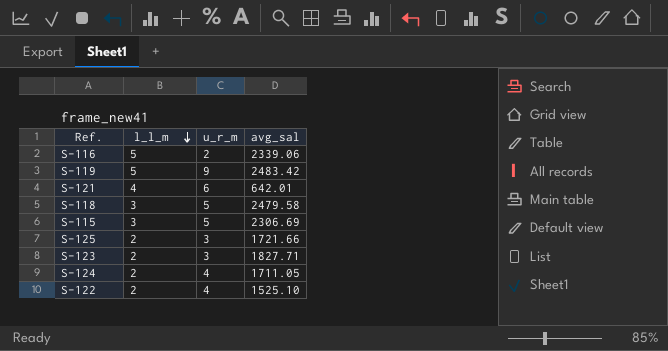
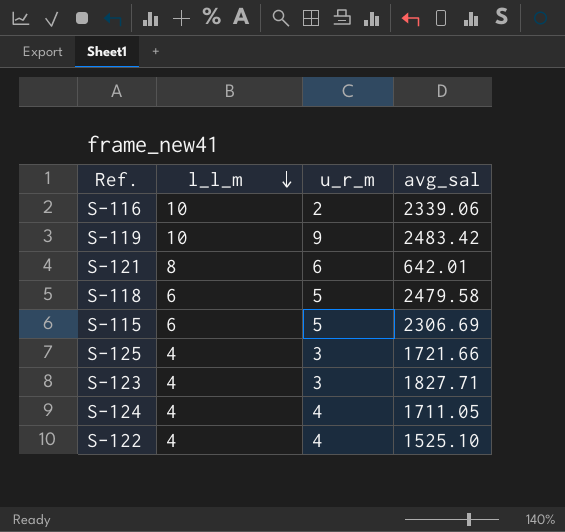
S-116 | l_l_m: 5 -> 10
S-119 | l_l_m: 5 -> 10
S-121 | l_l_m: 4 -> 8
S-118 | l_l_m: 3 -> 6
S-115 | l_l_m: 3 -> 6
S-125 | l_l_m: 2 -> 4
S-123 | l_l_m: 2 -> 4
S-124 | l_l_m: 2 -> 4
S-122 | l_l_m: 2 -> 4

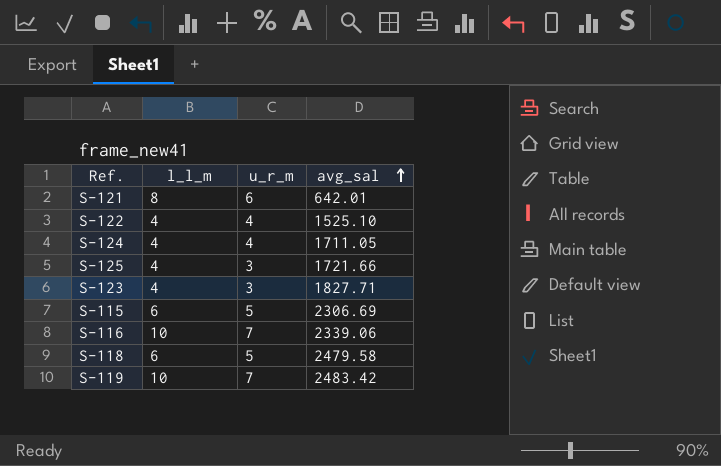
row order: l_l_m descending -> avg_sal ascending
S-116 | u_r_m: 2 -> 7
S-119 | u_r_m: 9 -> 7

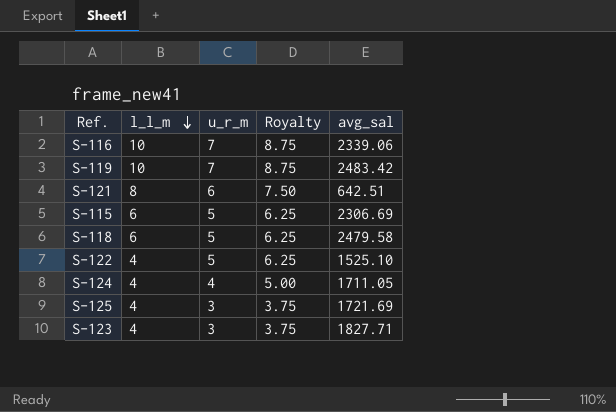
row order: avg_sal ascending -> l_l_m descending
column Royalty | formula: none -> [u_r_m] * 1.25
S-121 | avg_sal: 642.01 -> 642.51
S-122 | u_r_m: 4 -> 5
S-125 | avg_sal: 1721.66 -> 1721.69

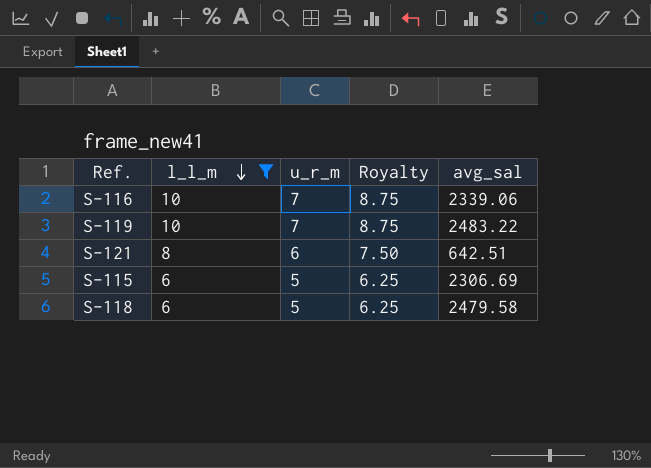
filter: none -> l_l_m != 4
S-119 | avg_sal: 2483.42 -> 2483.22

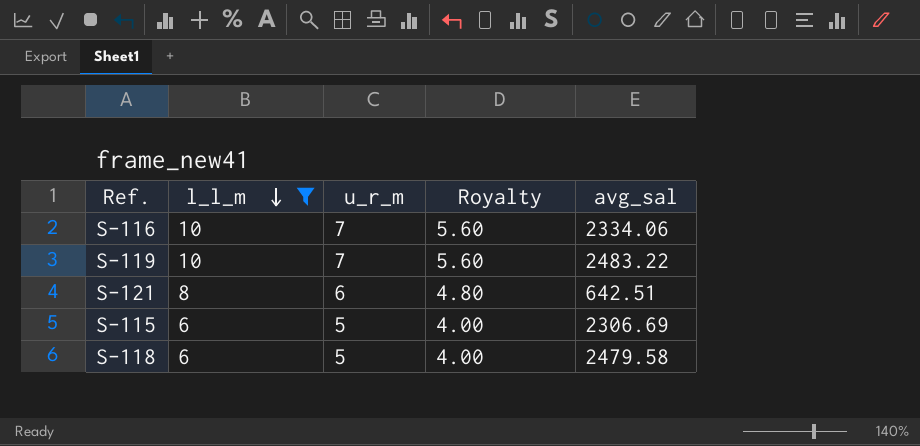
column Royalty | formula: [u_r_m] * 1.25 -> [u_r_m] * 0.8
S-116 | avg_sal: 2339.06 -> 2334.06

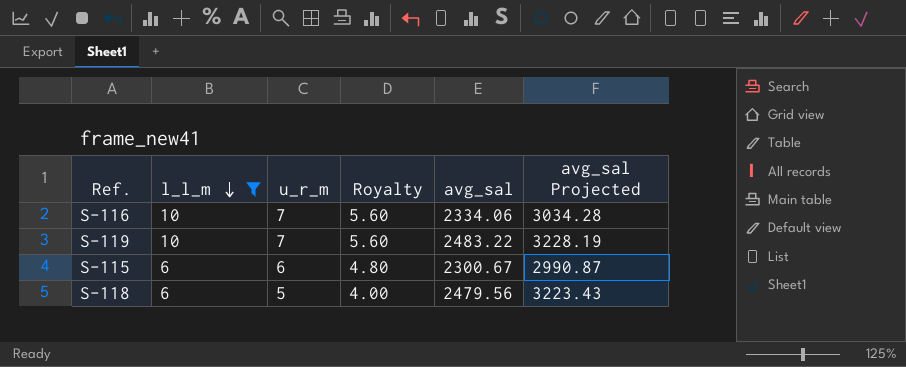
column avg_sal Projected | formula: none -> [avg_sal] * 1.3
row S-121: 8 | 6 | 4.80 | 642.51 -> none
S-115 | u_r_m: 5 -> 6
S-115 | Royalty: 4.00 -> 4.80
S-115 | avg_sal: 2306.69 -> 2300.67
S-118 | avg_sal: 2479.58 -> 2479.56

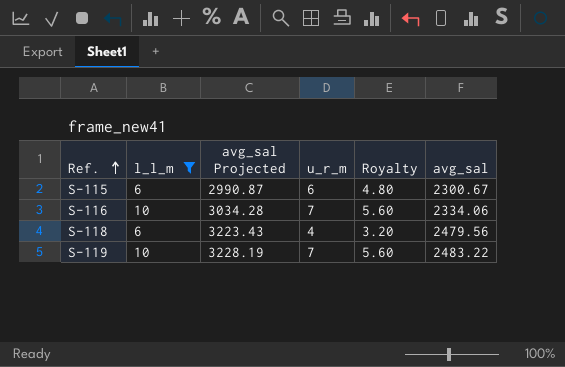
row order: l_l_m descending -> Ref. ascending
column avg_sal Projected | position: 6 -> 3
S-118 | u_r_m: 5 -> 4
S-118 | Royalty: 4.00 -> 3.20

